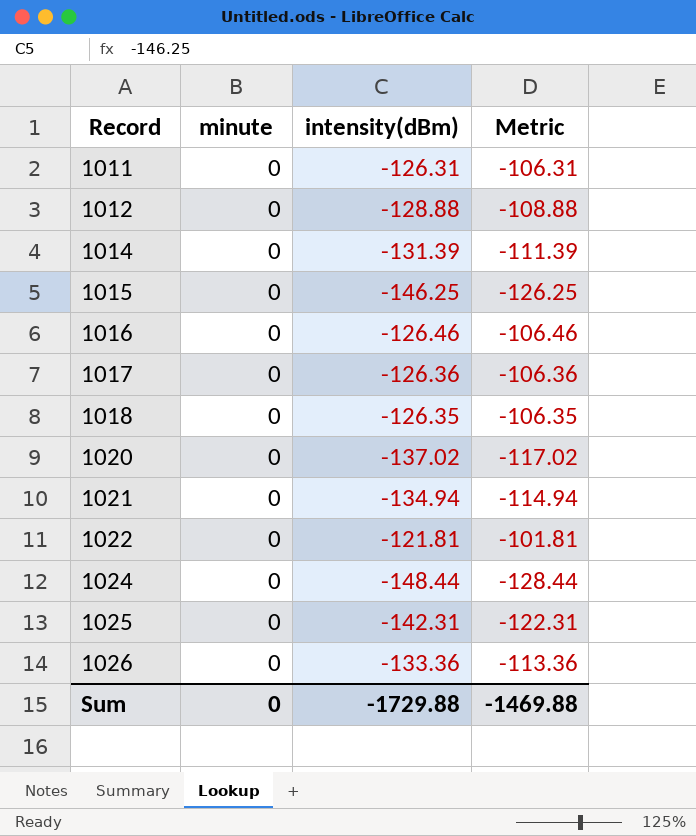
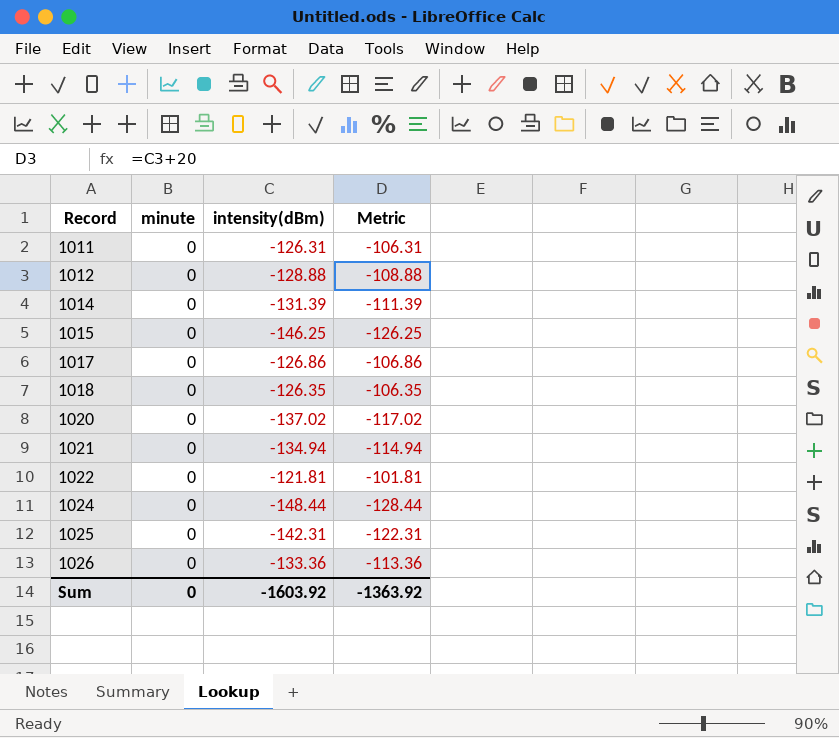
row 1016: 0 | -126.46 | -106.46 -> none
1017 | intensity(dBm): -126.36 -> -126.86
1017 | Metric: -106.36 -> -106.86
Sum | intensity(dBm): -1729.88 -> -1603.92
Sum | Metric: -1469.88 -> -1363.92

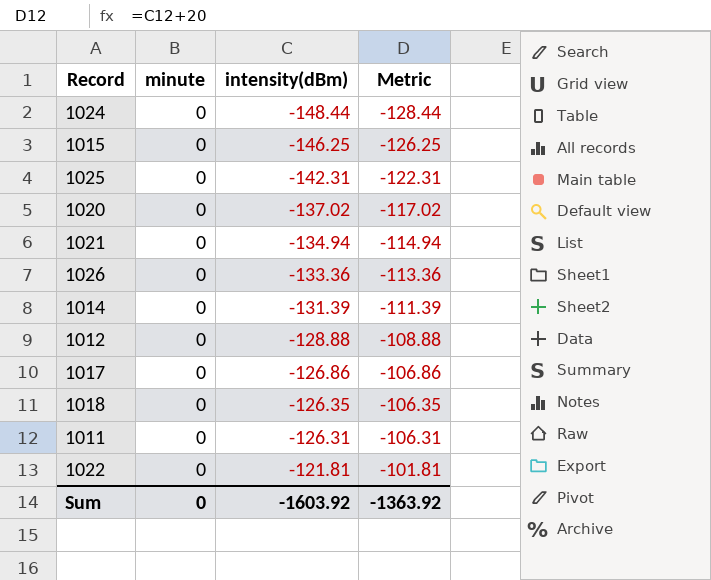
row order: Record ascending -> intensity(dBm) ascending

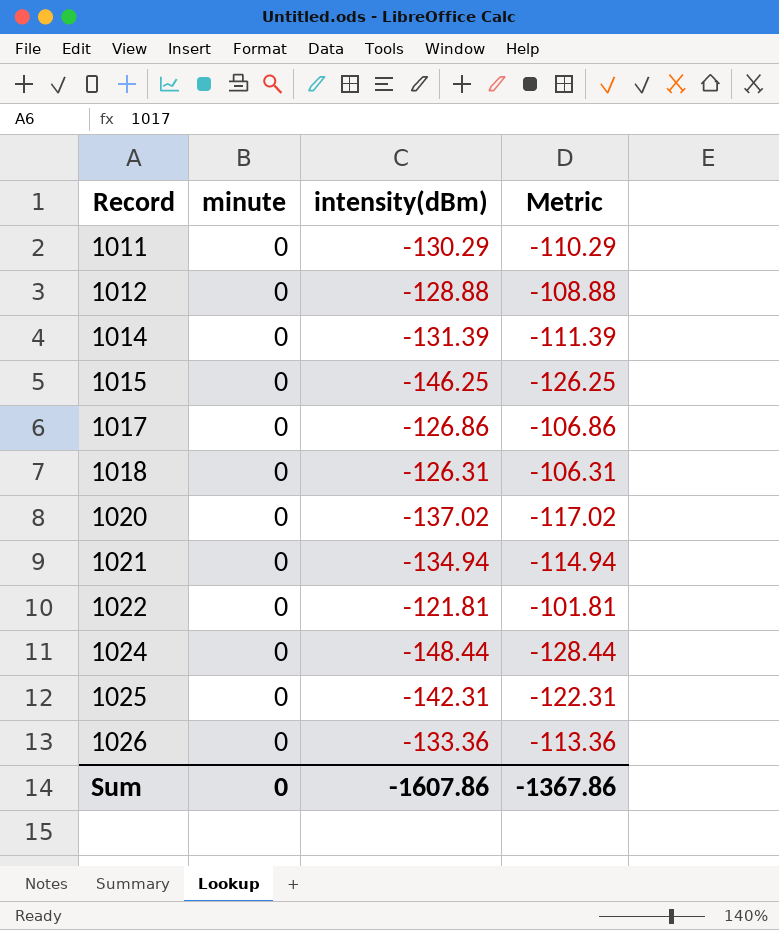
row order: intensity(dBm) ascending -> Record ascending
1011 | intensity(dBm): -126.31 -> -130.29
1011 | Metric: -106.31 -> -110.29
1018 | intensity(dBm): -126.35 -> -126.31
1018 | Metric: -106.35 -> -106.31
Sum | intensity(dBm): -1603.92 -> -1607.86
Sum | Metric: -1363.92 -> -1367.86

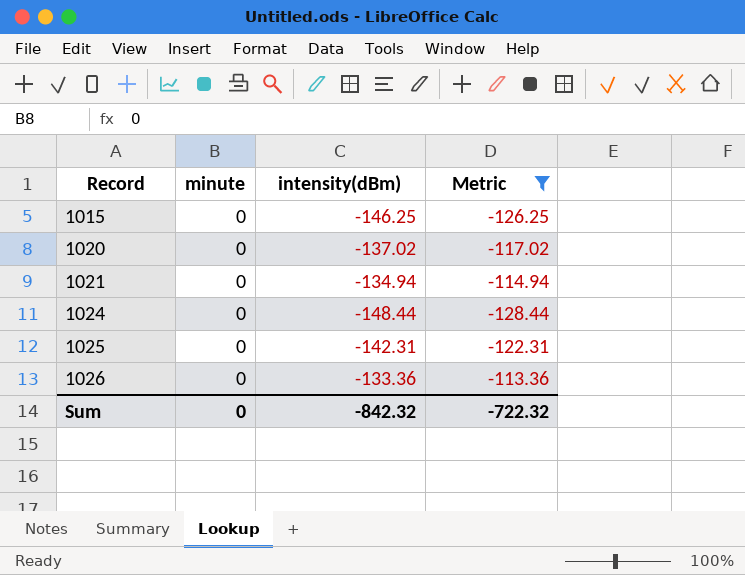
filter: none -> Metric <= -113.36
Sum | intensity(dBm): -1607.86 -> -842.32
Sum | Metric: -1367.86 -> -722.32

